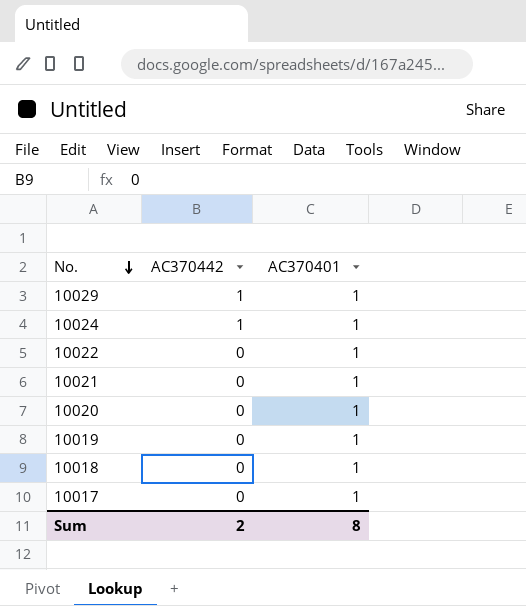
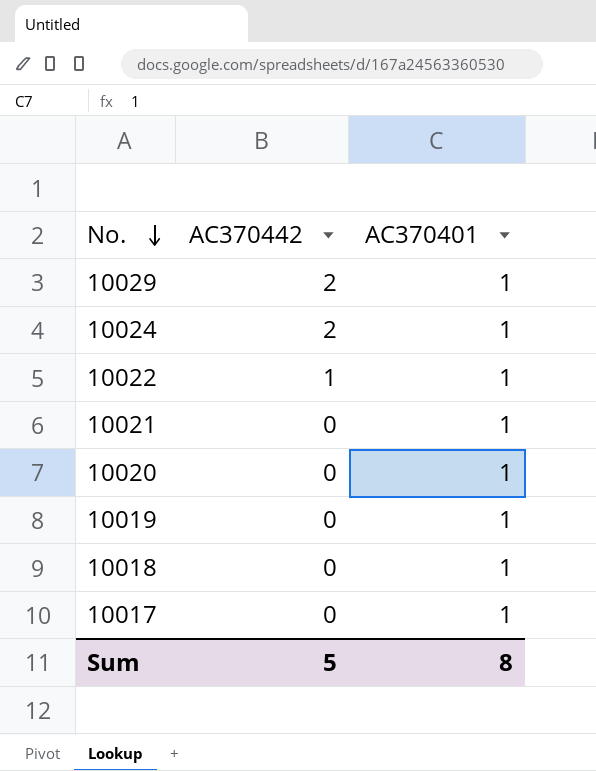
10029 | AC370442: 1 -> 2
10024 | AC370442: 1 -> 2
10022 | AC370442: 0 -> 1
Sum | AC370442: 2 -> 5

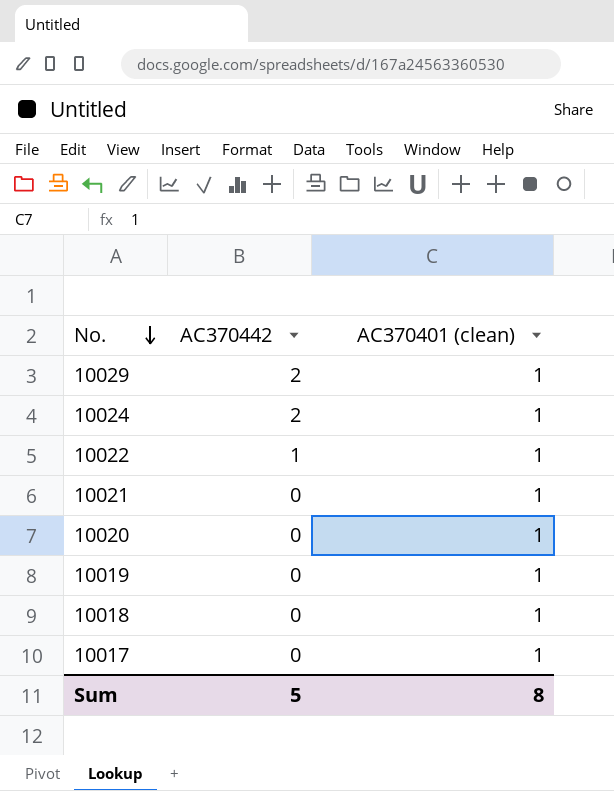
column name: AC370401 -> AC370401 (clean)

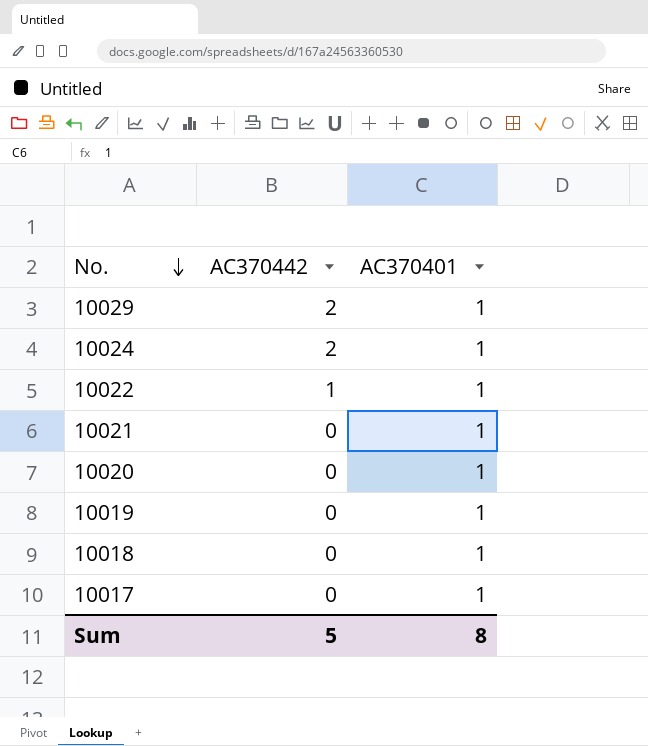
column name: AC370401 (clean) -> AC370401

